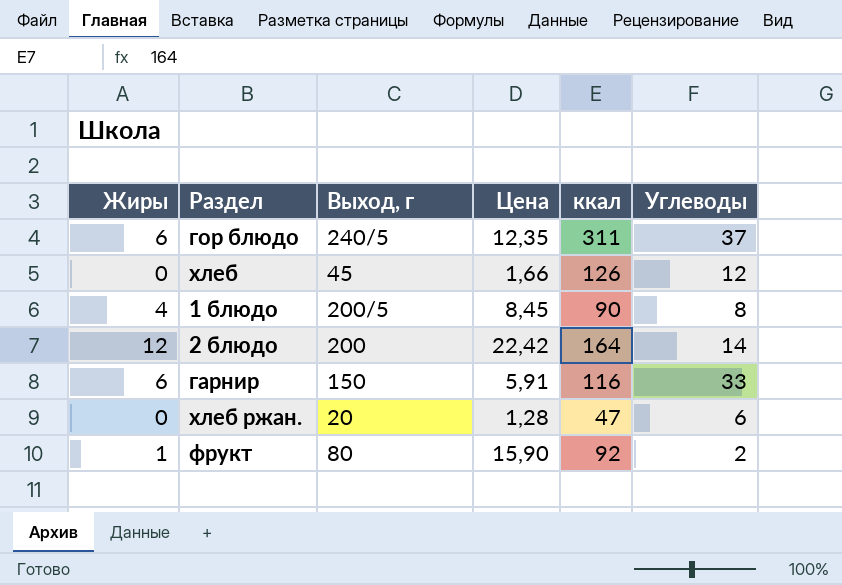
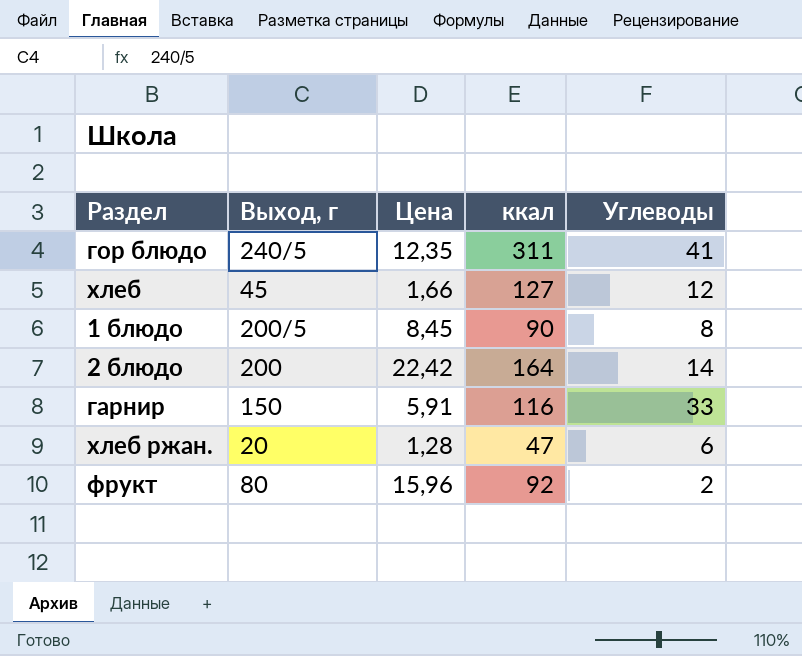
column Жиры | position: 1 -> none
гор блюдо | Углеводы: 37 -> 41
хлеб | ккал: 126 -> 127
фрукт | Цена: 15,90 -> 15,96

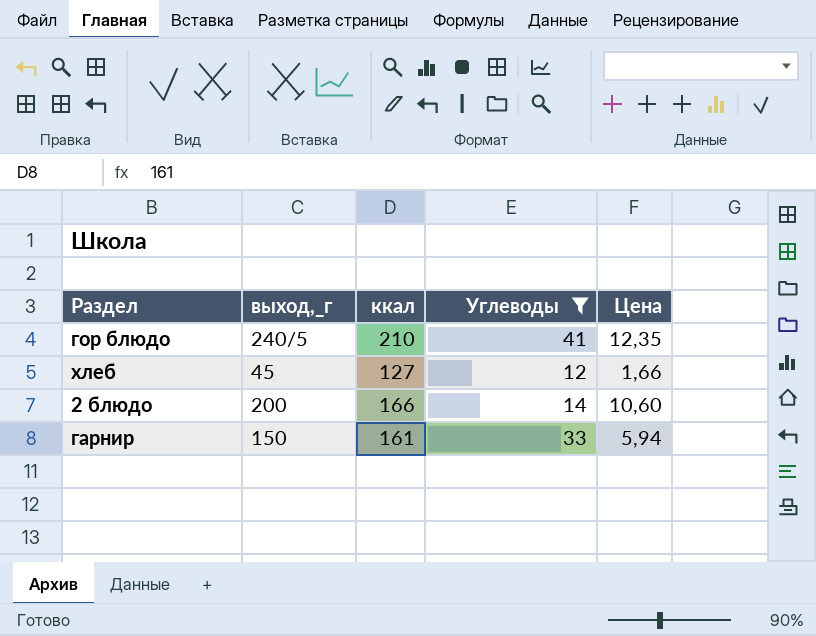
filter: none -> Углеводы >= 12
column name: Выход, г -> выход,_г
column Цена | position: 3 -> 5
гор блюдо | ккал: 311 -> 210
2 блюдо | ккал: 164 -> 166
2 блюдо | Цена: 22,42 -> 10,60
гарнир | ккал: 116 -> 161
гарнир | Цена: 5,91 -> 5,94

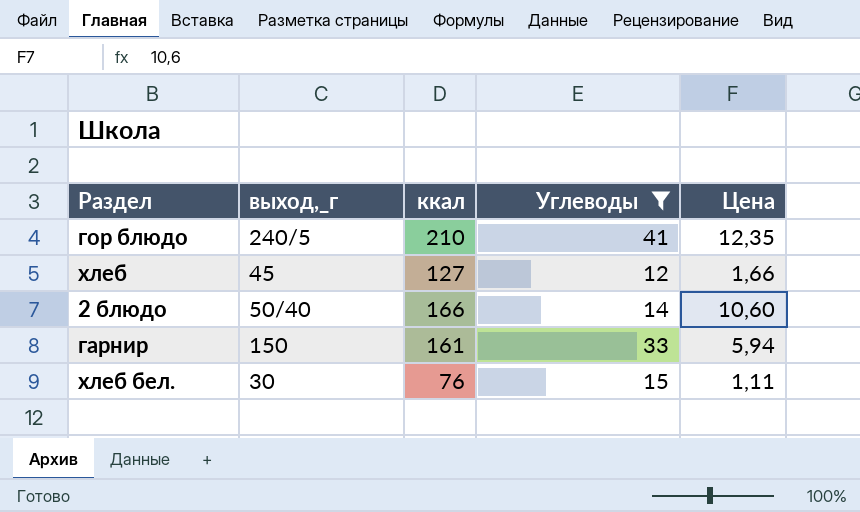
2 блюдо | выход,_г: 200 -> 50/40
row хлеб бел.: none -> 30 | 76 | 15 | 1,11

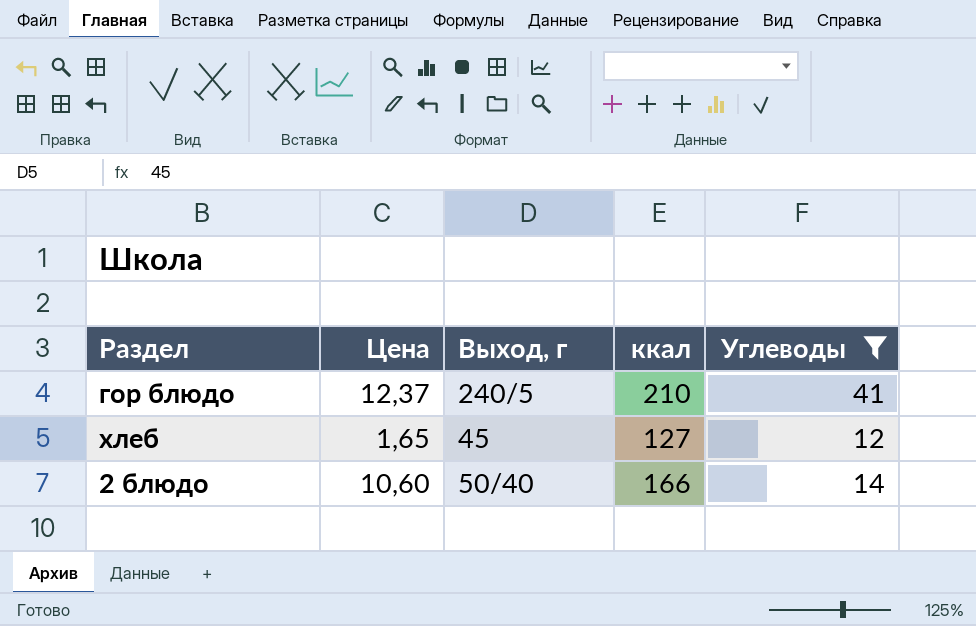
column Цена | position: 5 -> 2
column name: выход,_г -> Выход, г
row гарнир: 150 | 161 | 33 | 5,94 -> none
row хлеб бел.: 30 | 76 | 15 | 1,11 -> none
гор блюдо | Цена: 12,35 -> 12,37
хлеб | Цена: 1,66 -> 1,65

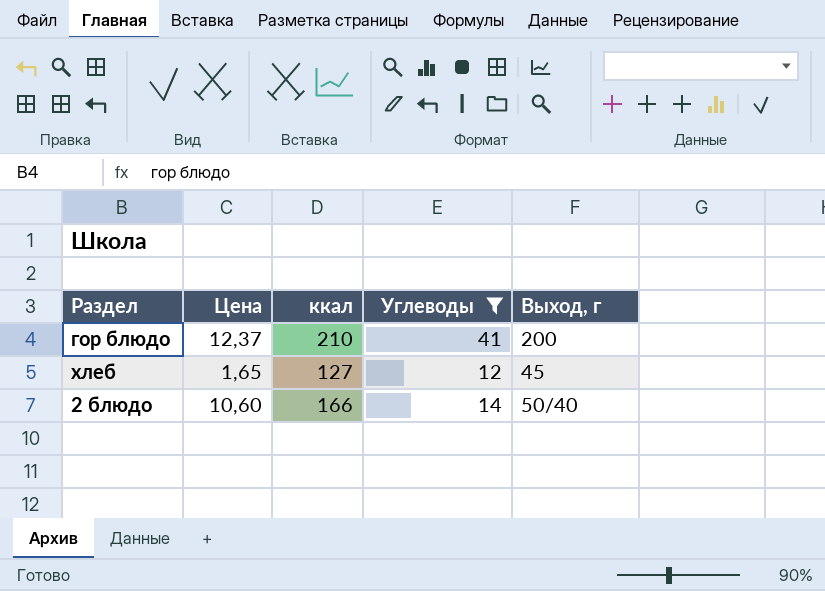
column Выход, г | position: 3 -> 5
гор блюдо | Выход, г: 240/5 -> 200

